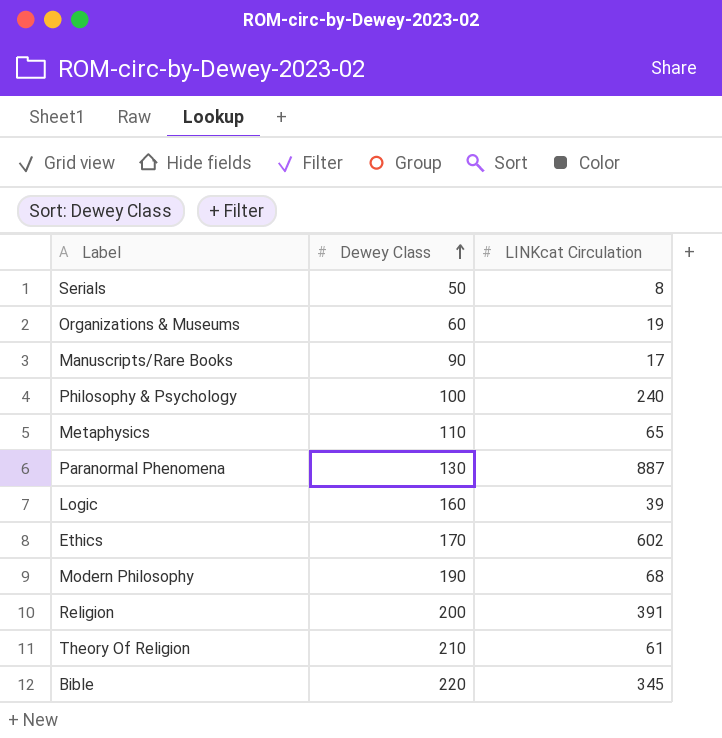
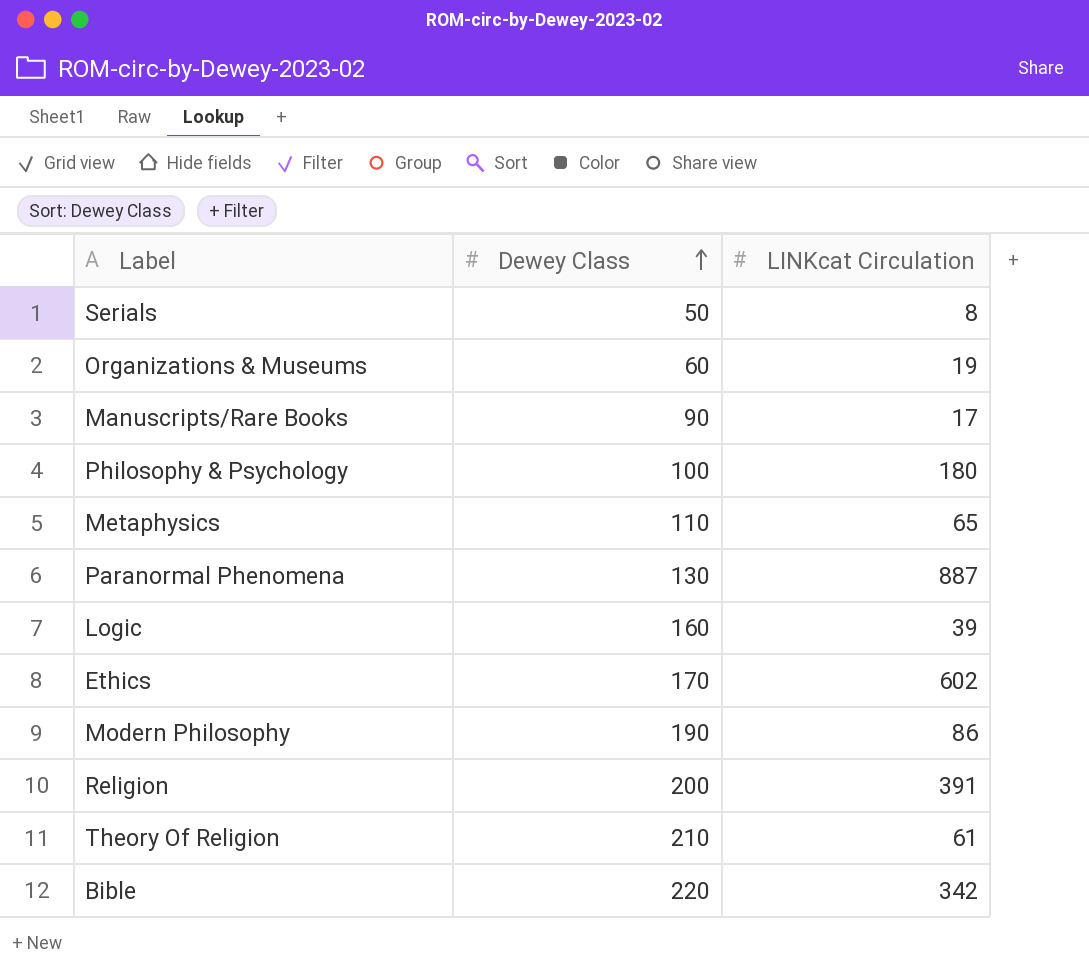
Philosophy & Psychology | LINKcat Circulation: 240 -> 180
Modern Philosophy | LINKcat Circulation: 68 -> 86
Bible | LINKcat Circulation: 345 -> 342

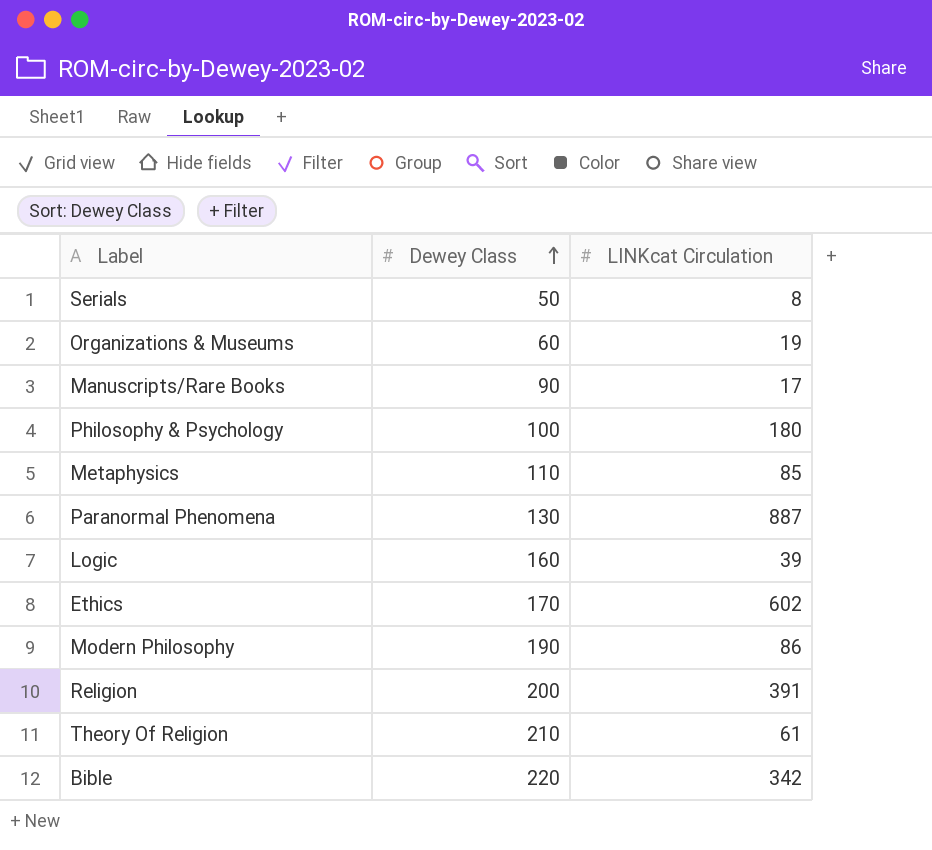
Metaphysics | LINKcat Circulation: 65 -> 85

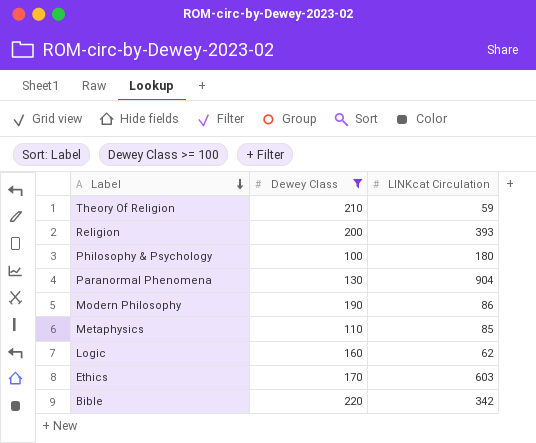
filter: none -> Dewey Class >= 100
row order: Dewey Class ascending -> Label descending
Theory Of Religion | LINKcat Circulation: 61 -> 59
Religion | LINKcat Circulation: 391 -> 393
Paranormal Phenomena | LINKcat Circulation: 887 -> 904
Logic | LINKcat Circulation: 39 -> 62
Ethics | LINKcat Circulation: 602 -> 603

